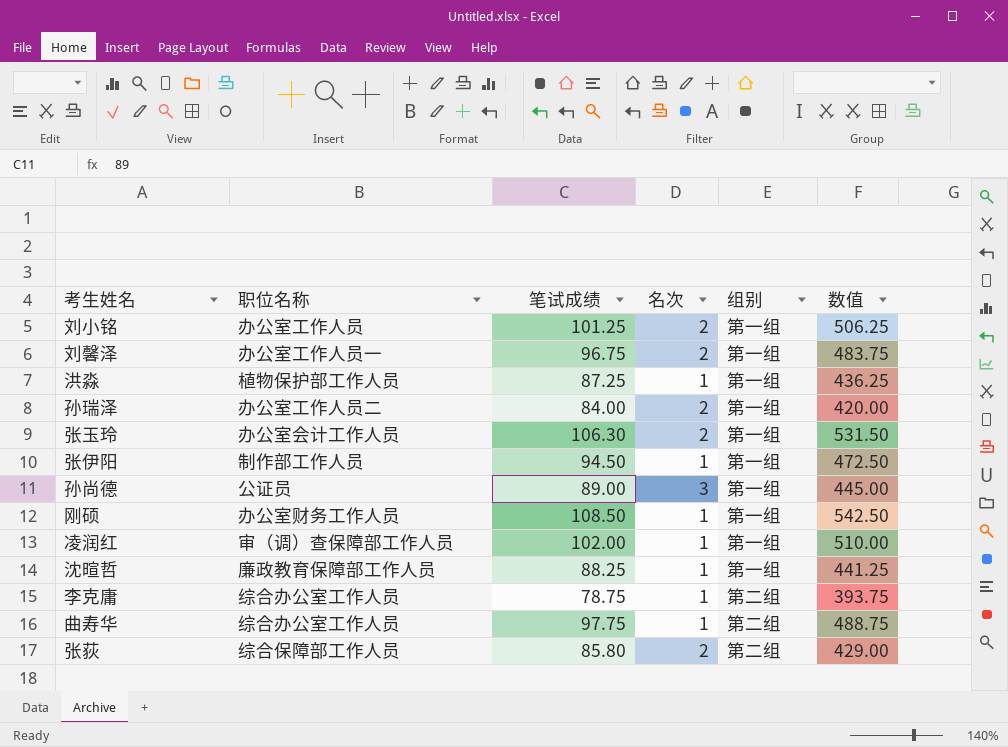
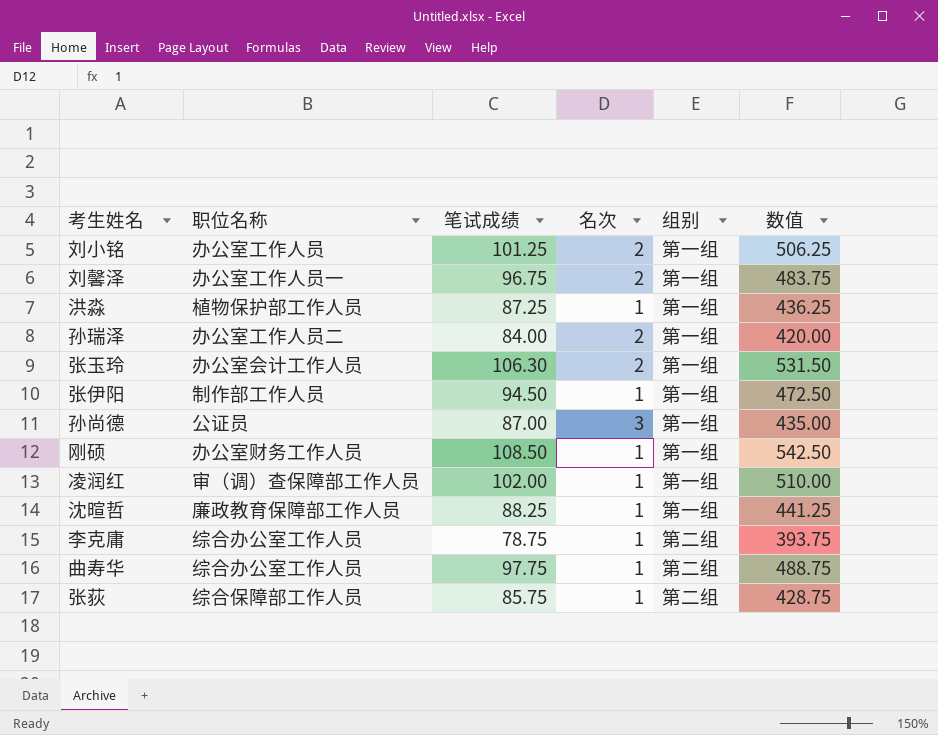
孙尚德 | 笔试成绩: 89.00 -> 87.00
孙尚德 | 数值: 445.00 -> 435.00
张荻 | 笔试成绩: 85.80 -> 85.75
张荻 | 名次: 2 -> 1
张荻 | 数值: 429.00 -> 428.75

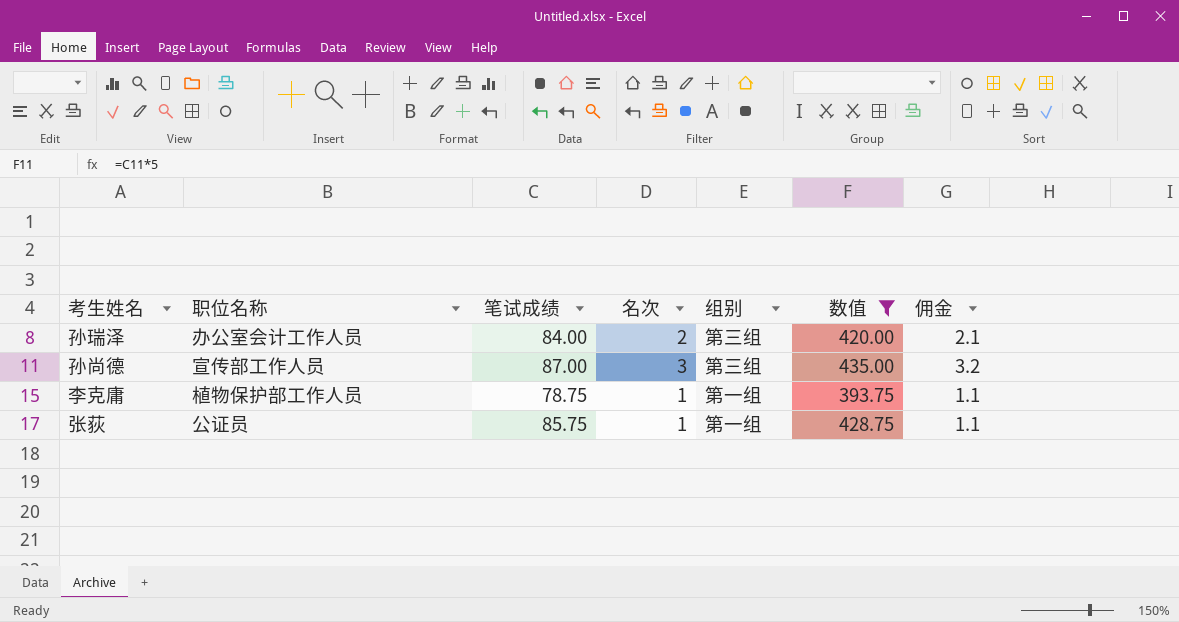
filter: none -> 数值 <= 435.00
column 佣金 | formula: none -> [名次] * 1.05
孙瑞泽 | 职位名称: 办公室工作人员二 -> 办公室会计工作人员
孙瑞泽 | 组别: 第一组 -> 第三组
孙尚德 | 职位名称: 公证员 -> 宣传部工作人员
孙尚德 | 组别: 第一组 -> 第三组
李克庸 | 职位名称: 综合办公室工作人员 -> 植物保护部工作人员
李克庸 | 组别: 第二组 -> 第一组
张荻 | 职位名称: 综合保障部工作人员 -> 公证员
张荻 | 组别: 第二组 -> 第一组

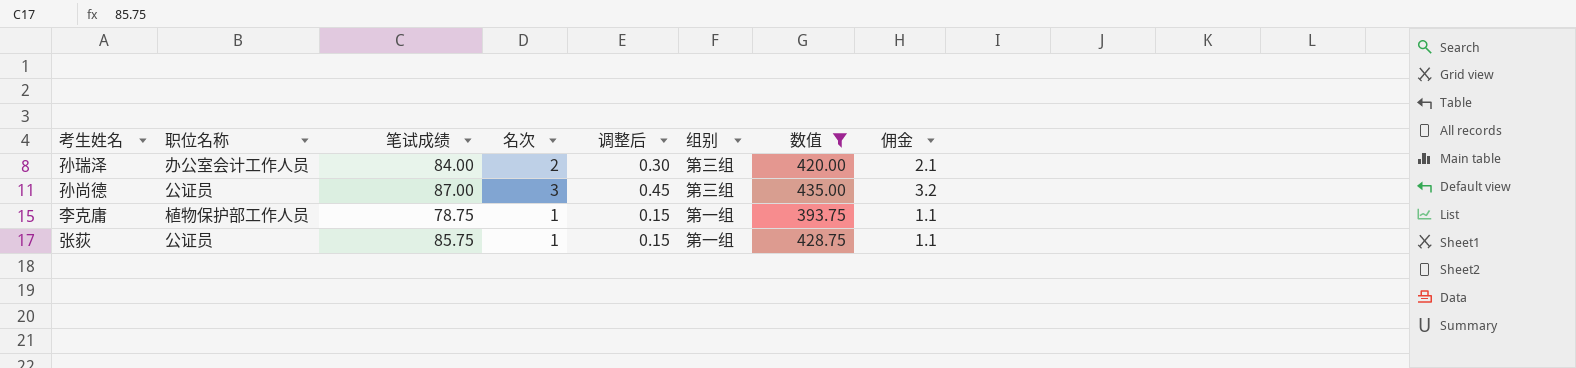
column 调整后 | formula: none -> [名次] * 0.15
孙尚德 | 职位名称: 宣传部工作人员 -> 公证员

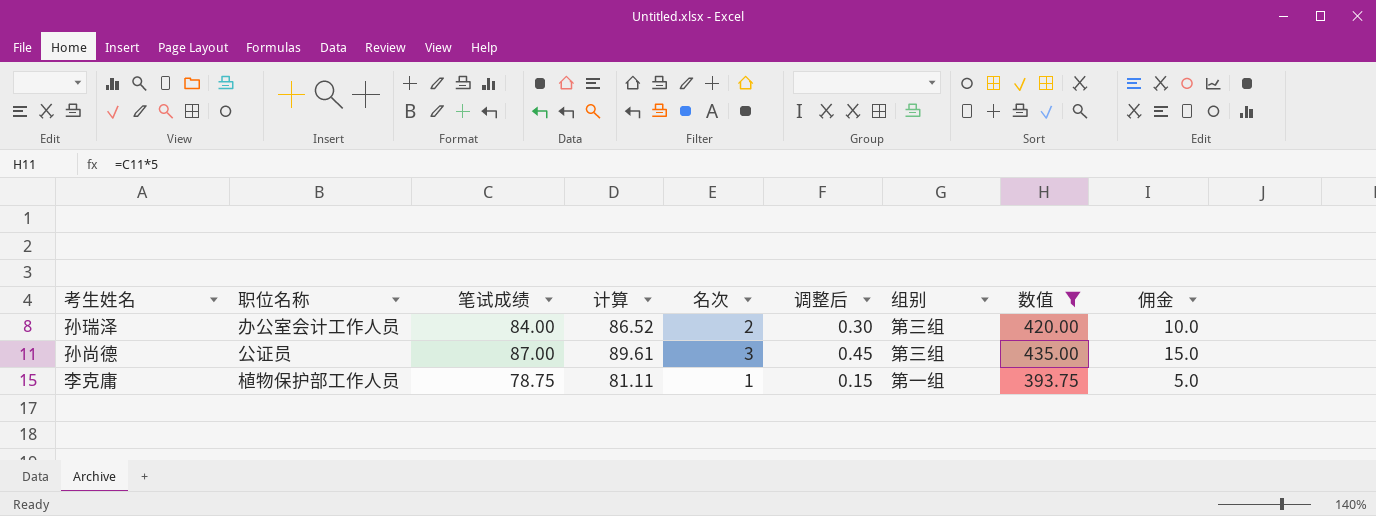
column 计算 | formula: none -> [笔试成绩] * 1.03
column 佣金 | formula: [名次] * 1.05 -> [名次] * 5
row 张荻: 公证员 | 85.75 | 1 | 0.15 | 第一组 | 428.75 | 1.1 -> none

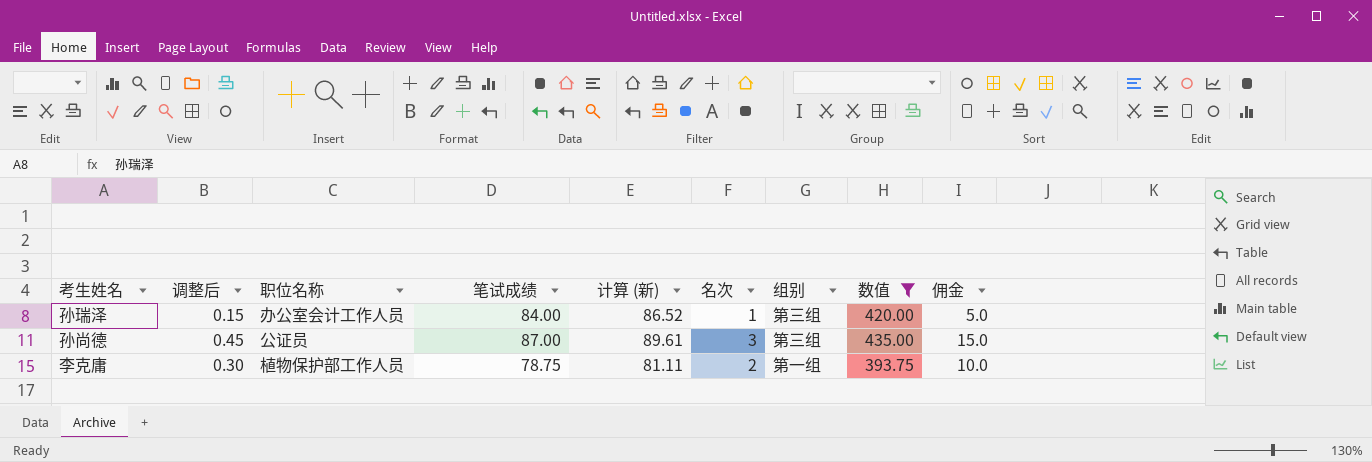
column 调整后 | position: 6 -> 2
column name: 计算 -> 计算 (新)
孙瑞泽 | 调整后: 0.30 -> 0.15
孙瑞泽 | 名次: 2 -> 1
孙瑞泽 | 佣金: 10.0 -> 5.0
李克庸 | 调整后: 0.15 -> 0.30
李克庸 | 名次: 1 -> 2
李克庸 | 佣金: 5.0 -> 10.0

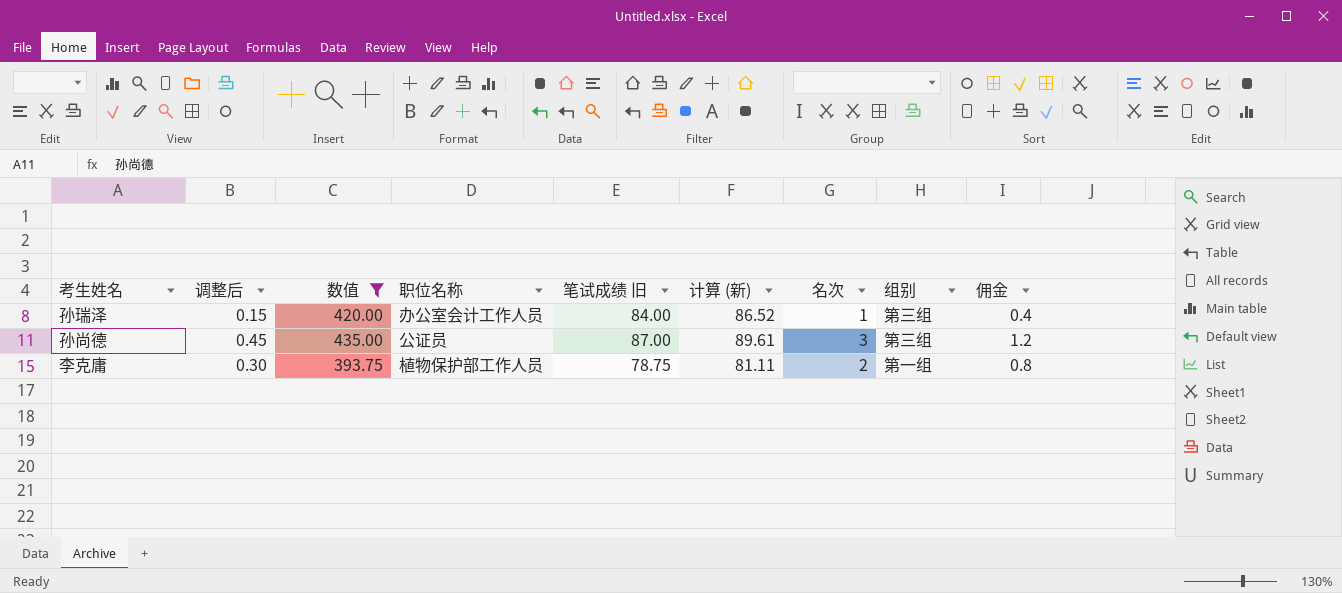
column 数值 | position: 8 -> 3
column name: 笔试成绩 -> 笔试成绩 旧
column 佣金 | formula: [名次] * 5 -> [名次] * 0.4

